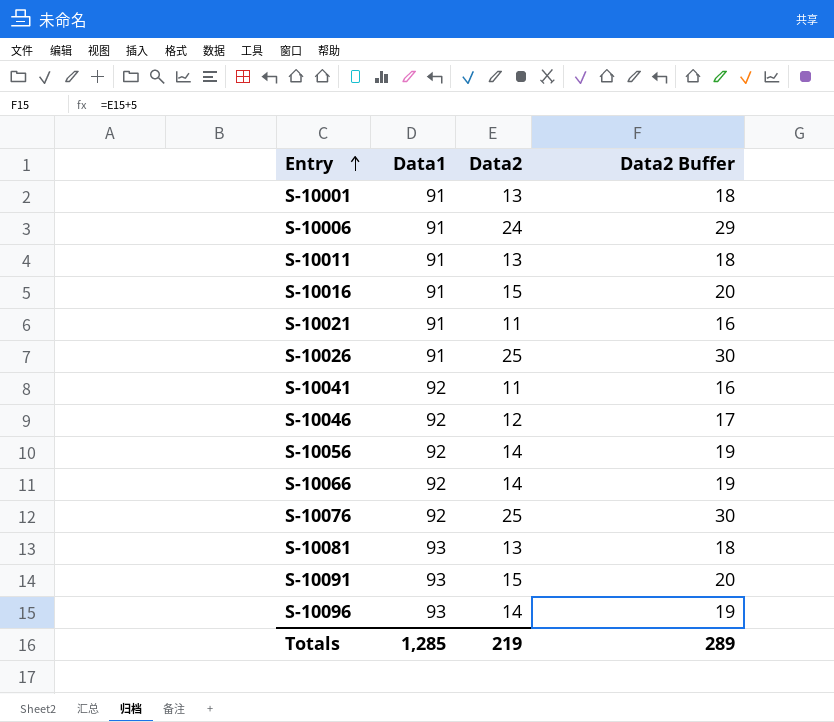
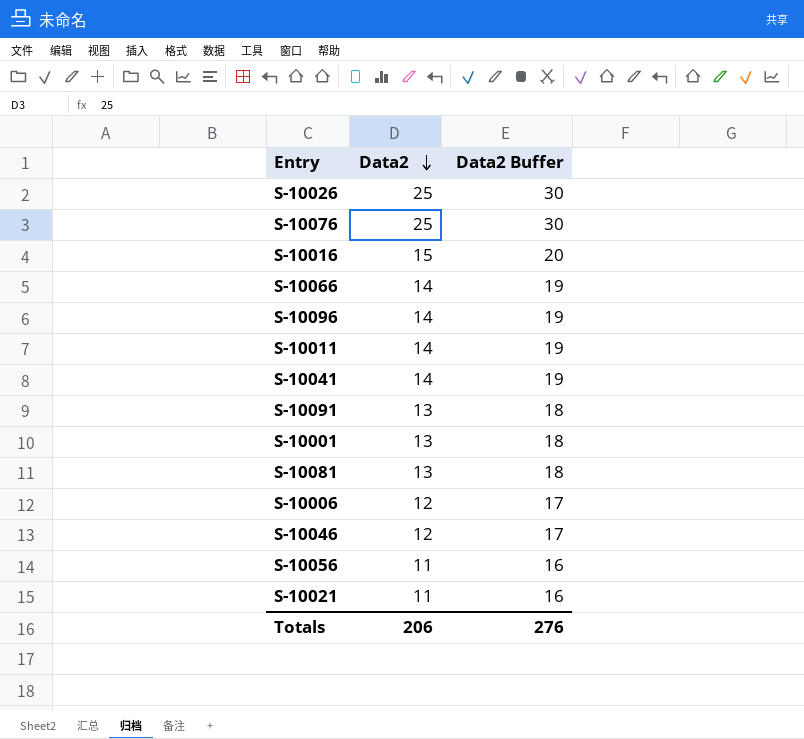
row order: Entry ascending -> Data2 descending
column Data1 | position: 2 -> none
S-10011 | Data2: 13 -> 14
S-10011 | Data2 Buffer: 18 -> 19
S-10041 | Data2: 11 -> 14
S-10041 | Data2 Buffer: 16 -> 19
S-10091 | Data2: 15 -> 13
S-10091 | Data2 Buffer: 20 -> 18
S-10006 | Data2: 24 -> 12
S-10006 | Data2 Buffer: 29 -> 17
S-10056 | Data2: 14 -> 11
S-10056 | Data2 Buffer: 19 -> 16
Totals | Data2: 219 -> 206
Totals | Data2 Buffer: 289 -> 276

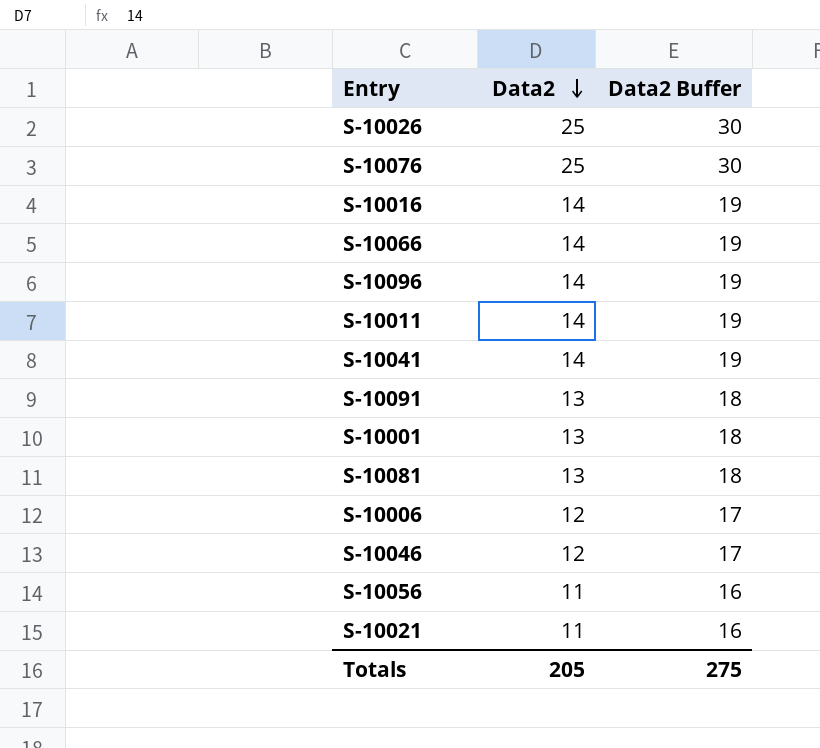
S-10016 | Data2: 15 -> 14
S-10016 | Data2 Buffer: 20 -> 19
Totals | Data2: 206 -> 205
Totals | Data2 Buffer: 276 -> 275

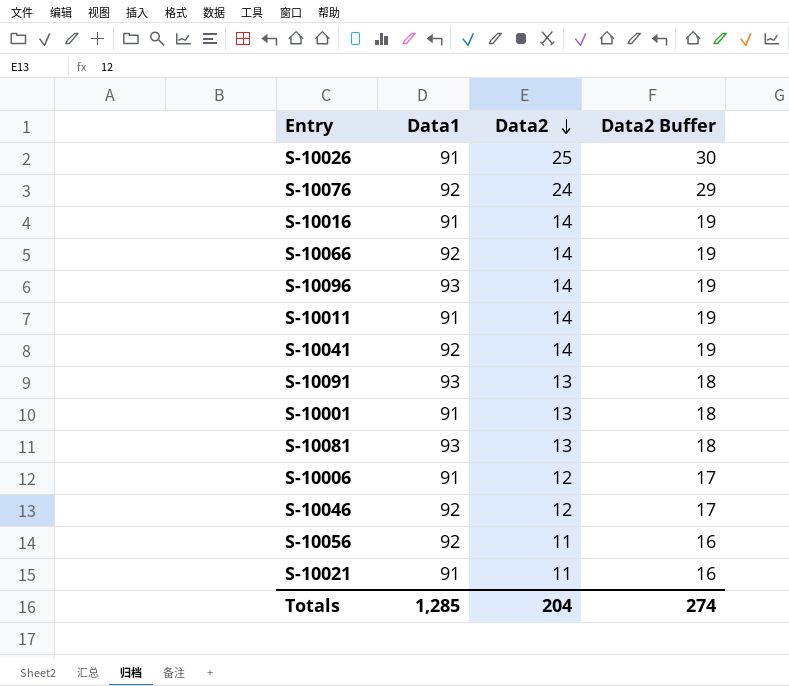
column Data1 | position: none -> 2
S-10076 | Data2: 25 -> 24
S-10076 | Data2 Buffer: 30 -> 29
Totals | Data2: 205 -> 204
Totals | Data2 Buffer: 275 -> 274

